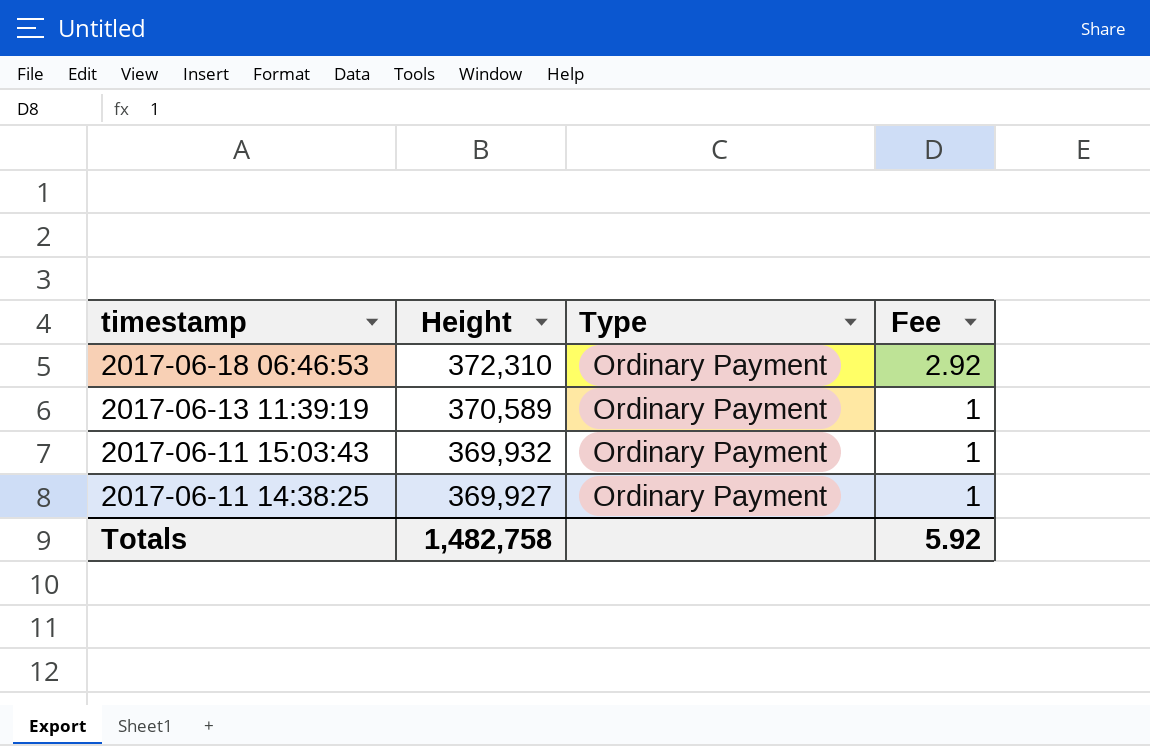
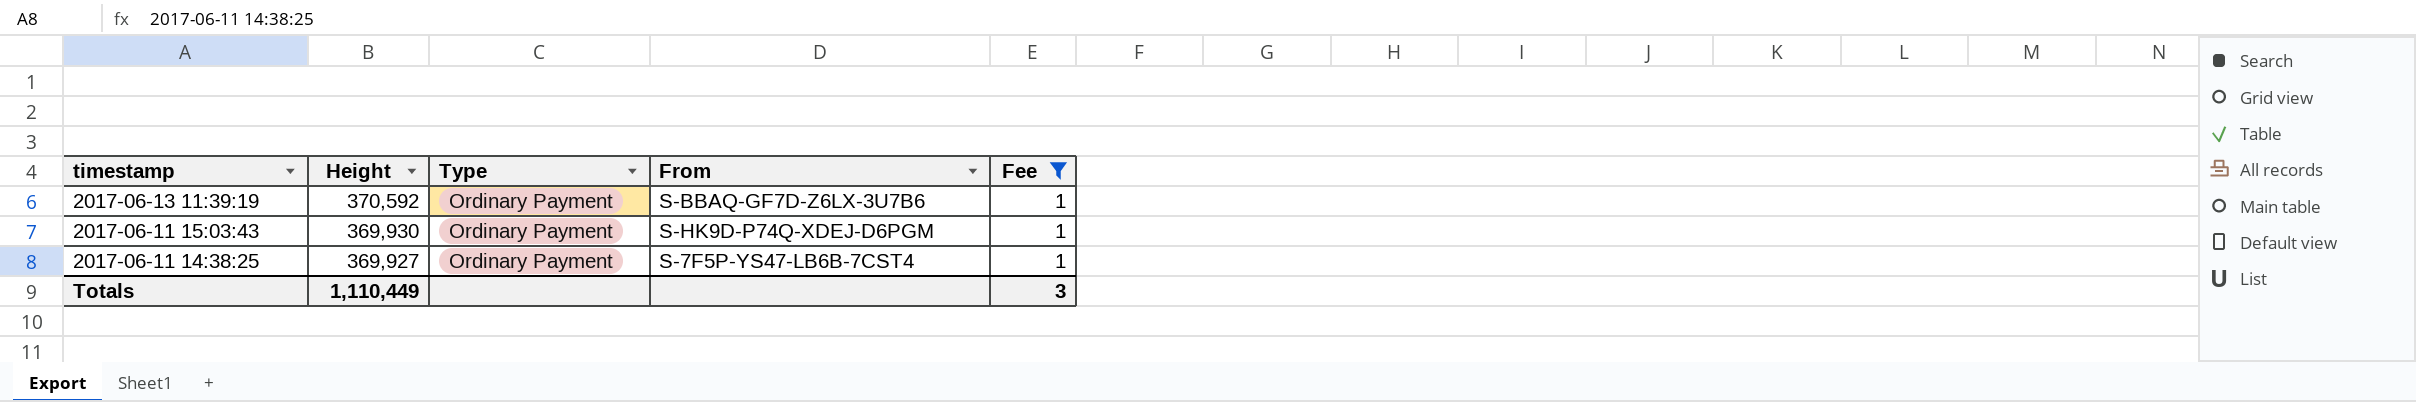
filter: none -> Fee = 1
column From | position: none -> 4
2017-06-13 11:39:19 | Height: 370,589 -> 370,592
2017-06-11 15:03:43 | Height: 369,932 -> 369,930
Totals | Height: 1,482,758 -> 1,110,449
Totals | Fee: 5.92 -> 3

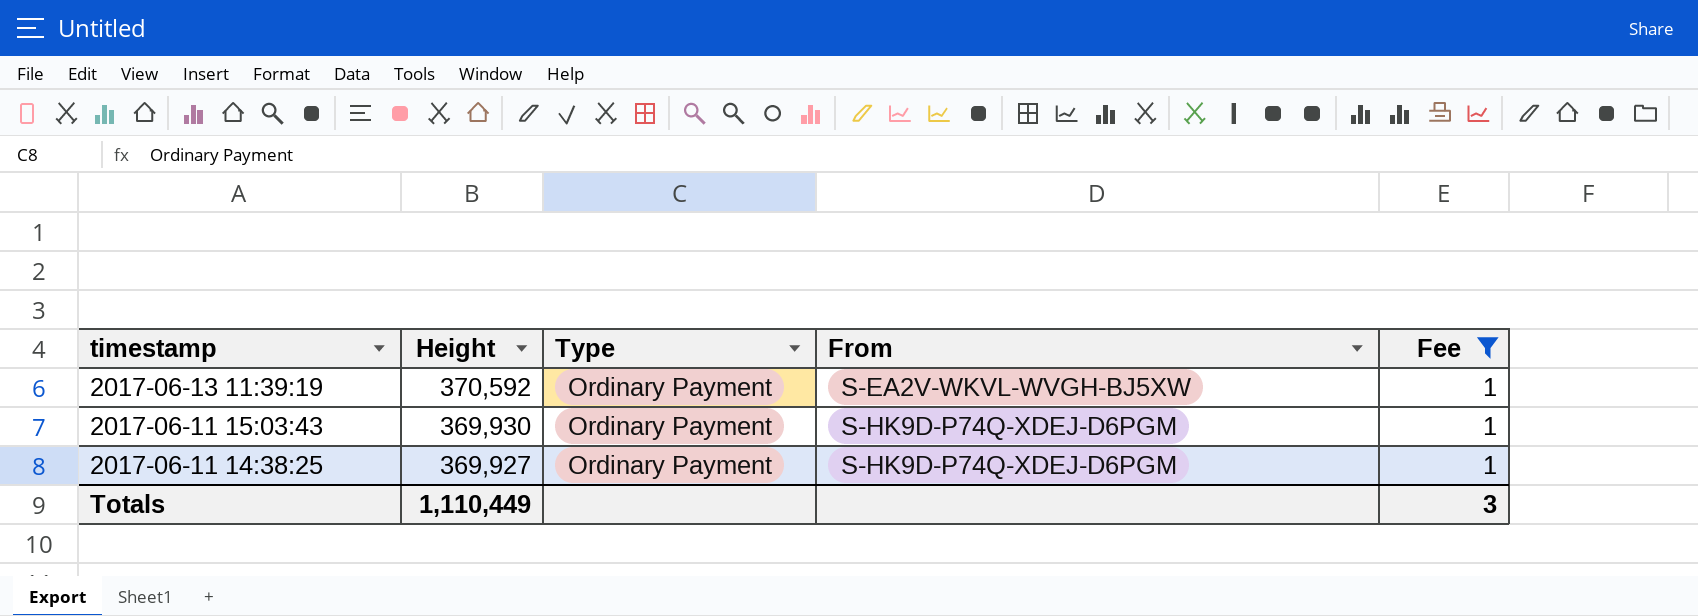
2017-06-13 11:39:19 | From: S-BBAQ-GF7D-Z6LX-3U7B6 -> S-EA2V-WKVL-WVGH-BJ5XW
2017-06-11 14:38:25 | From: S-7F5P-YS47-LB6B-7CST4 -> S-HK9D-P74Q-XDEJ-D6PGM

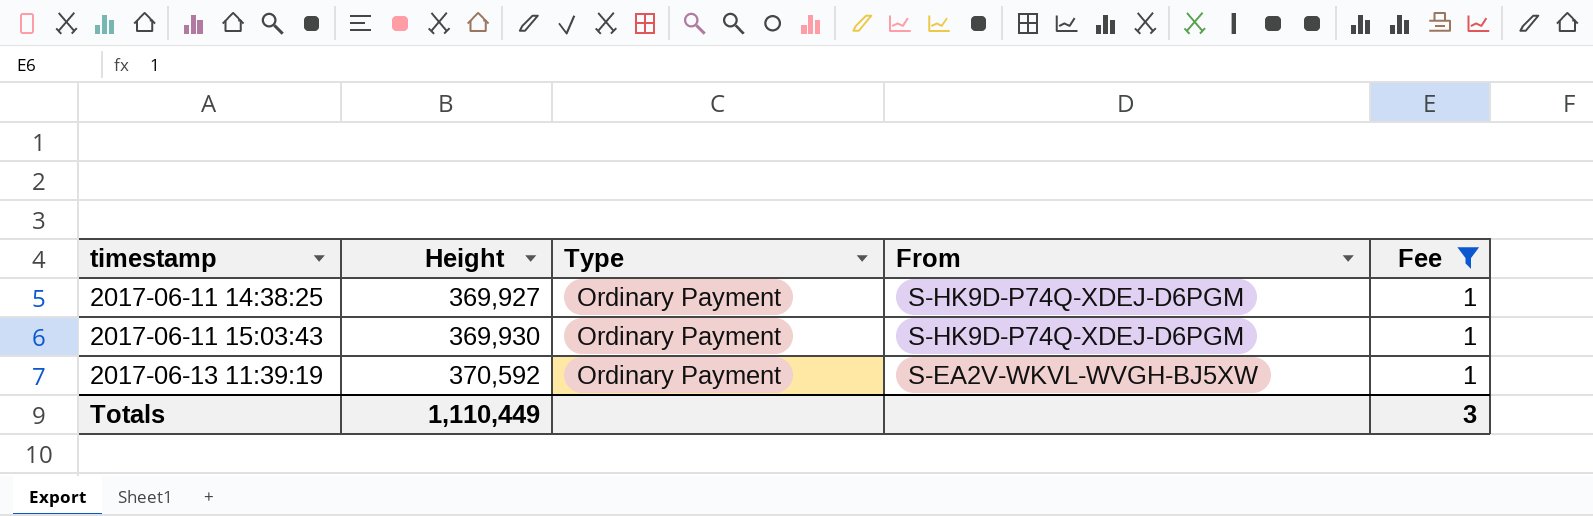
row order: timestamp descending -> timestamp ascending

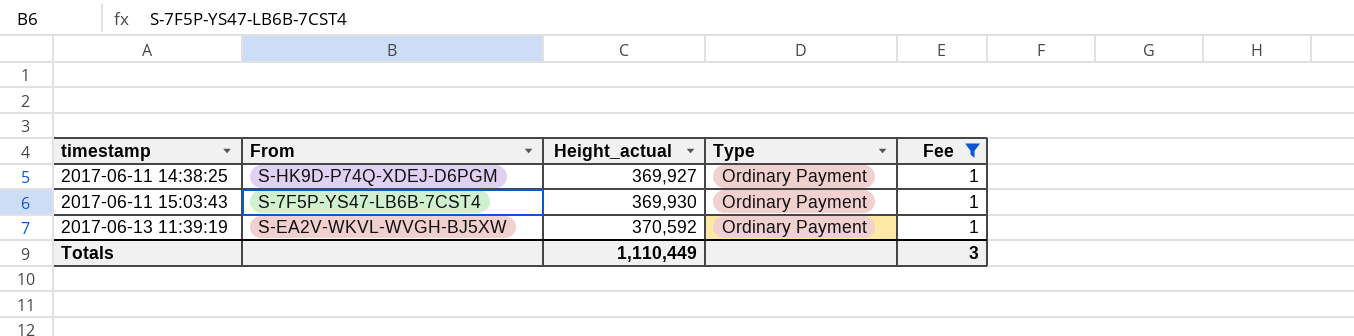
column From | position: 4 -> 2
column name: Height -> Height_actual
2017-06-11 15:03:43 | From: S-HK9D-P74Q-XDEJ-D6PGM -> S-7F5P-YS47-LB6B-7CST4

